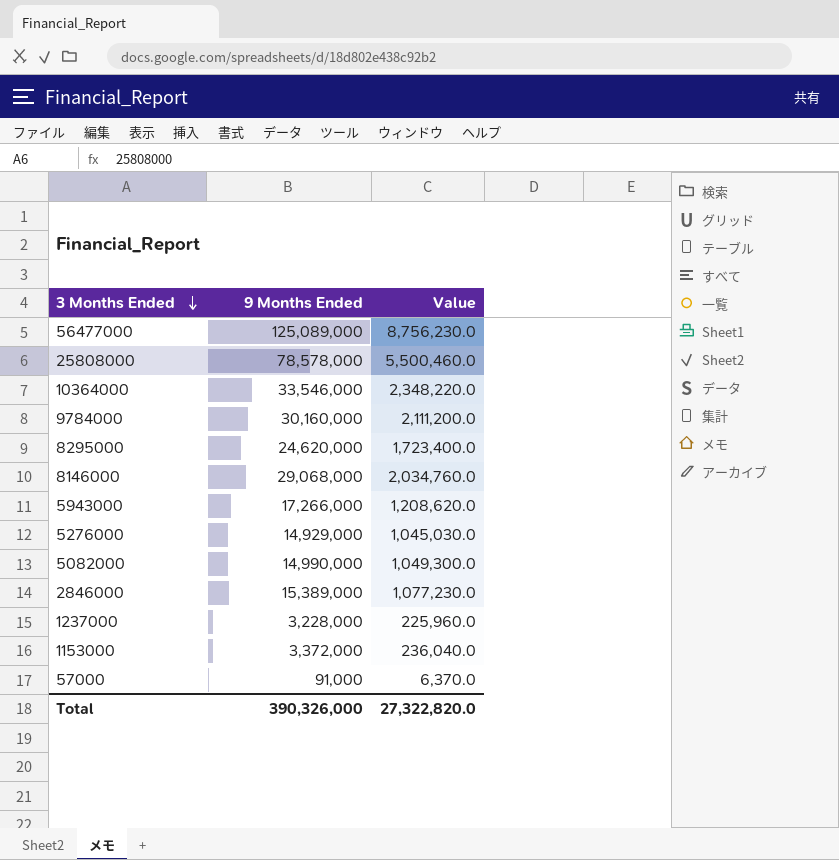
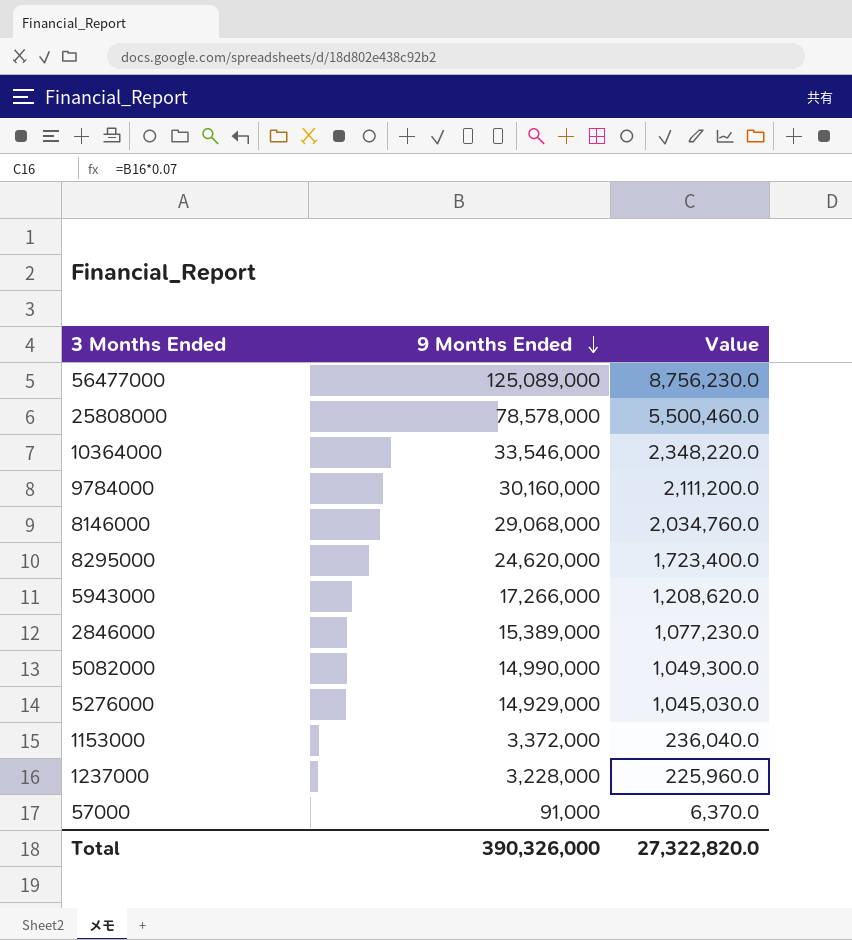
row order: 3 Months Ended descending -> 9 Months Ended descending

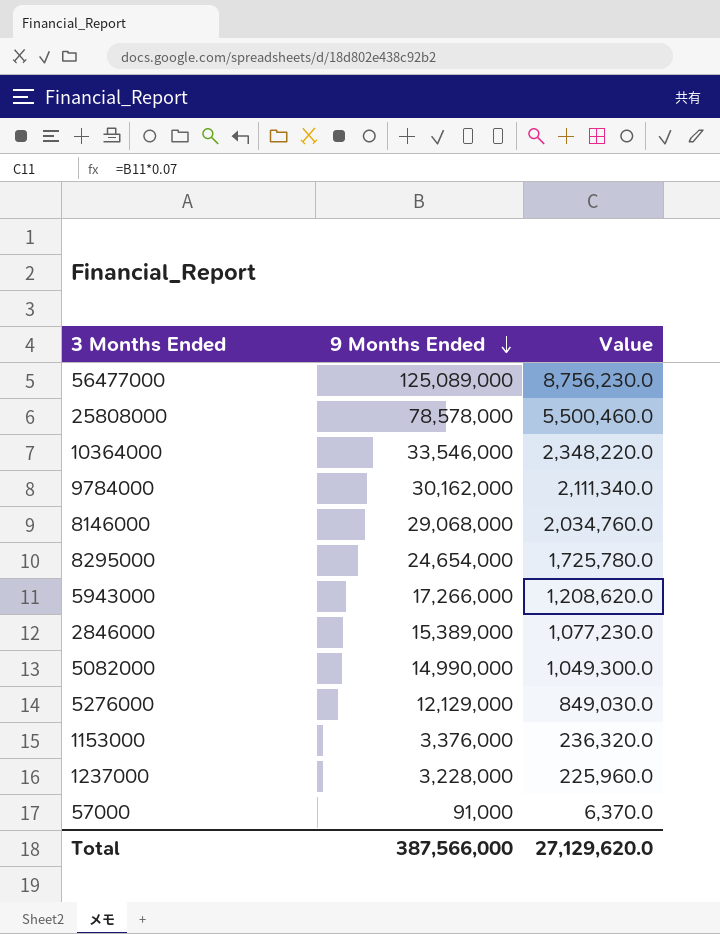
9784000 | 9 Months Ended: 30,160,000 -> 30,162,000
9784000 | Value: 2,111,200.0 -> 2,111,340.0
8295000 | 9 Months Ended: 24,620,000 -> 24,654,000
8295000 | Value: 1,723,400.0 -> 1,725,780.0
5276000 | 9 Months Ended: 14,929,000 -> 12,129,000
5276000 | Value: 1,045,030.0 -> 849,030.0
1153000 | 9 Months Ended: 3,372,000 -> 3,376,000
1153000 | Value: 236,040.0 -> 236,320.0
Total | 9 Months Ended: 390,326,000 -> 387,566,000
Total | Value: 27,322,820.0 -> 27,129,620.0

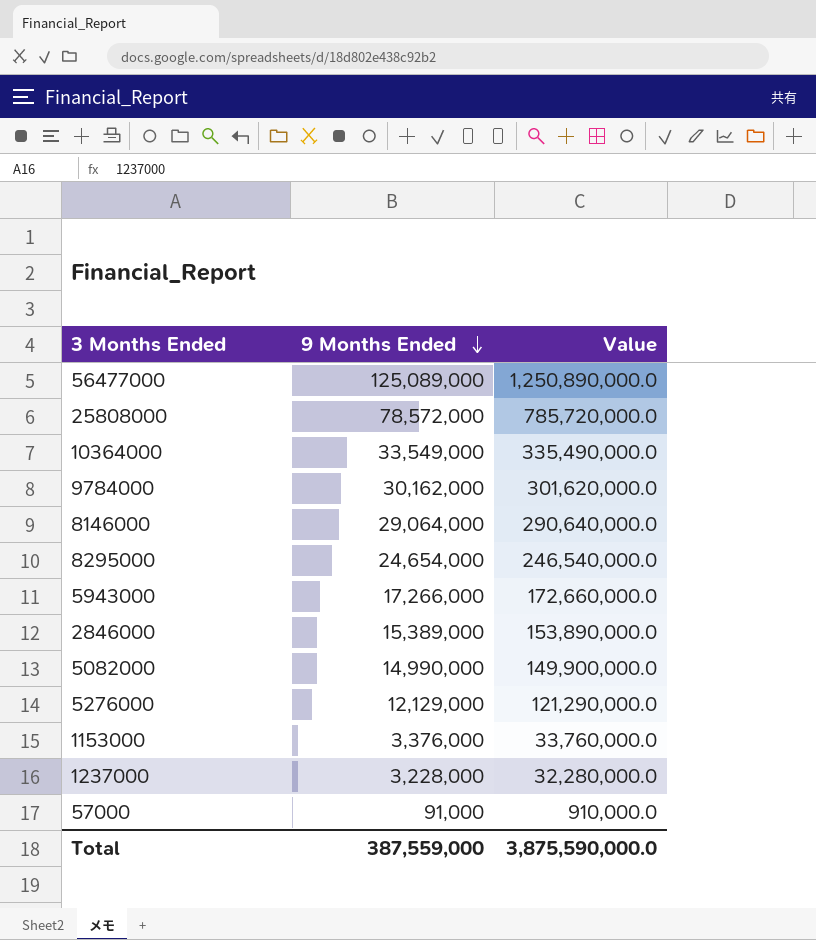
column Value | formula: [9 Months Ended] * 0.07 -> [9 Months Ended] * 10
25808000 | 9 Months Ended: 78,578,000 -> 78,572,000
10364000 | 9 Months Ended: 33,546,000 -> 33,549,000
8146000 | 9 Months Ended: 29,068,000 -> 29,064,000
Total | 9 Months Ended: 387,566,000 -> 387,559,000
Total | Value: 27,129,620.0 -> 3,875,590,000.0

